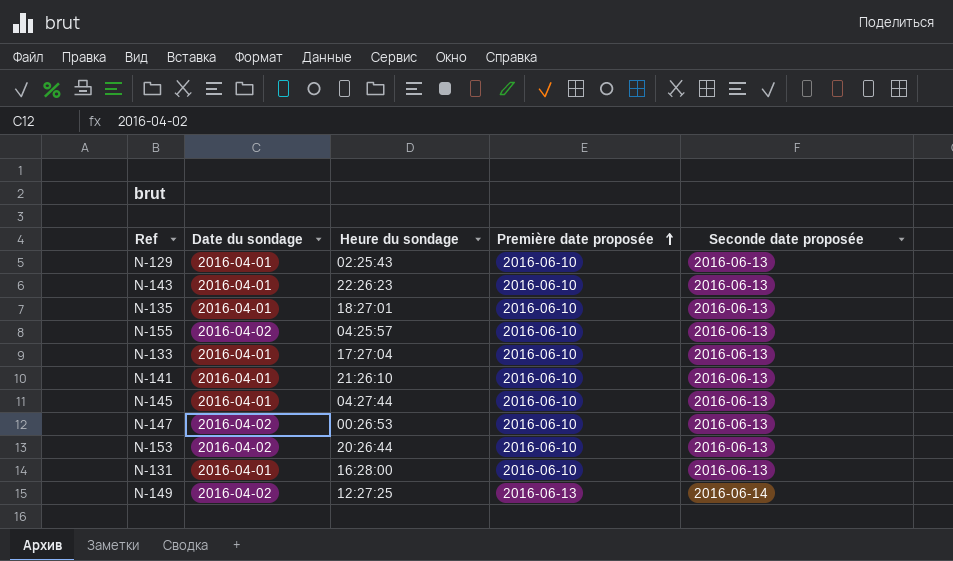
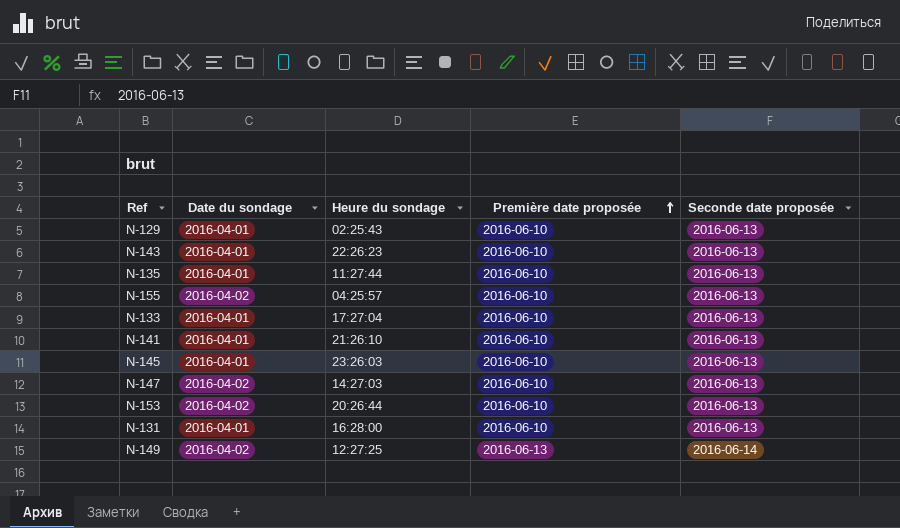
N-135 | Heure du sondage: 18:27:01 -> 11:27:44
N-145 | Heure du sondage: 04:27:44 -> 23:26:03
N-147 | Heure du sondage: 00:26:53 -> 14:27:03

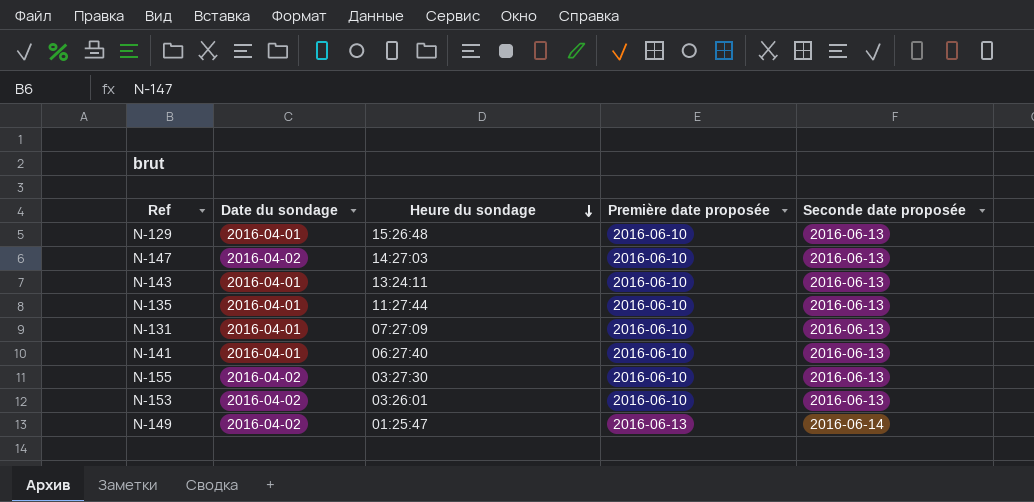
row order: Première date proposée ascending -> Heure du sondage descending
row N-133: 2016-04-01 | 17:27:04 | 2016-06-10 | 2016-06-13 -> none
row N-145: 2016-04-01 | 23:26:03 | 2016-06-10 | 2016-06-13 -> none
N-129 | Heure du sondage: 02:25:43 -> 15:26:48
N-143 | Heure du sondage: 22:26:23 -> 13:24:11
N-131 | Heure du sondage: 16:28:00 -> 07:27:09
N-141 | Heure du sondage: 21:26:10 -> 06:27:40
N-155 | Heure du sondage: 04:25:57 -> 03:27:30
N-153 | Heure du sondage: 20:26:44 -> 03:26:01
N-149 | Heure du sondage: 12:27:25 -> 01:25:47

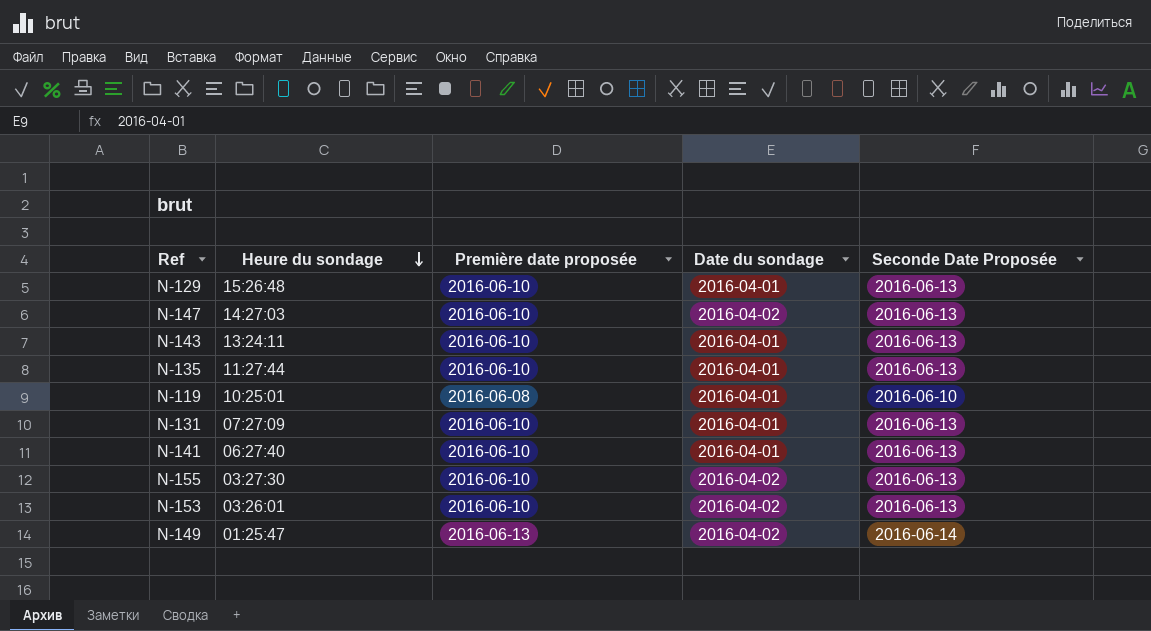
column Date du sondage | position: 2 -> 4
column name: Seconde date proposée -> Seconde Date Proposée
row N-119: none -> 10:25:01 | 2016-06-08 | 2016-04-01 | 2016-06-10

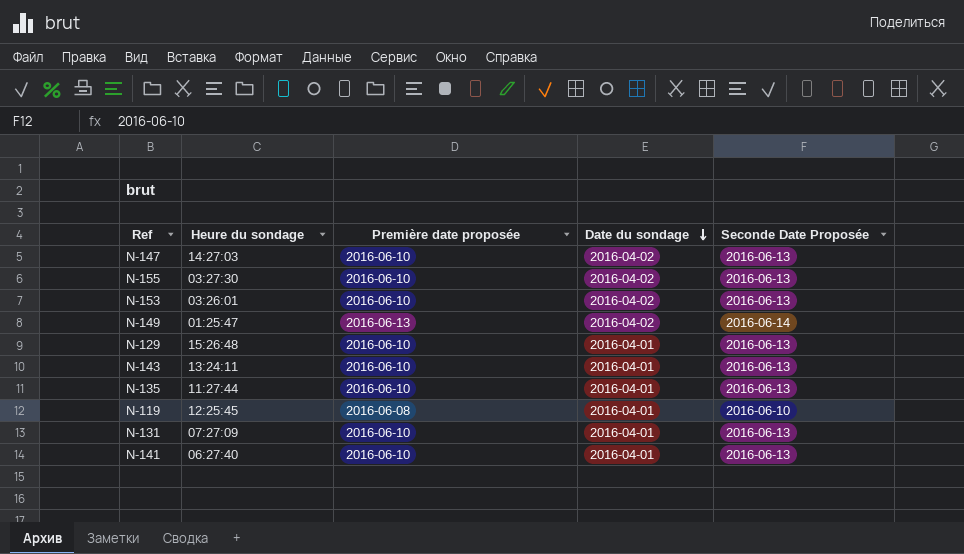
row order: Heure du sondage descending -> Date du sondage descending
N-119 | Heure du sondage: 10:25:01 -> 12:25:45

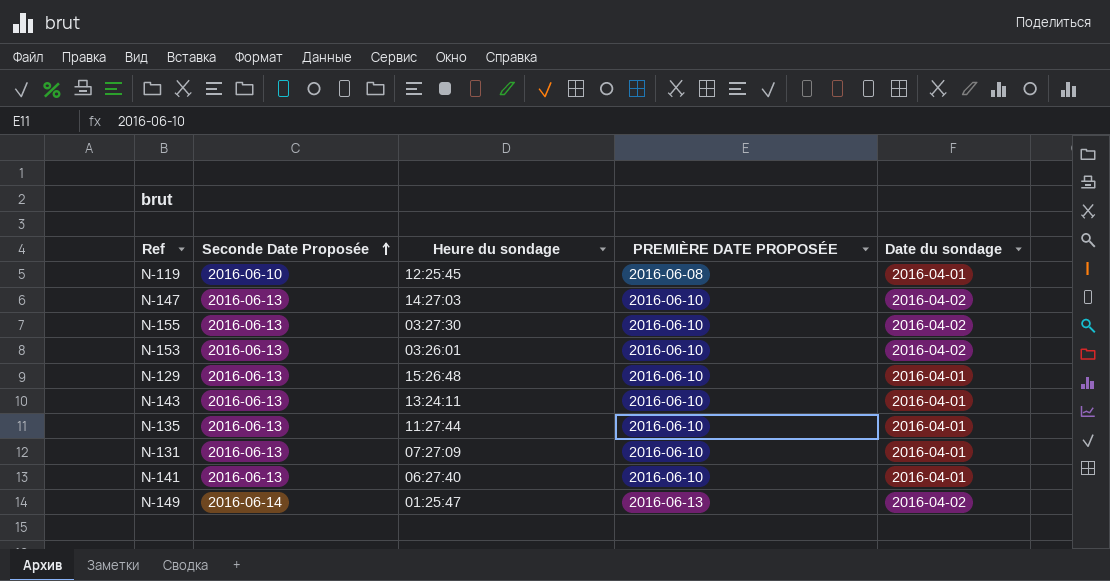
row order: Date du sondage descending -> Seconde Date Proposée ascending
column Seconde Date Proposée | position: 5 -> 2
column name: Première date proposée -> PREMIÈRE DATE PROPOSÉE

